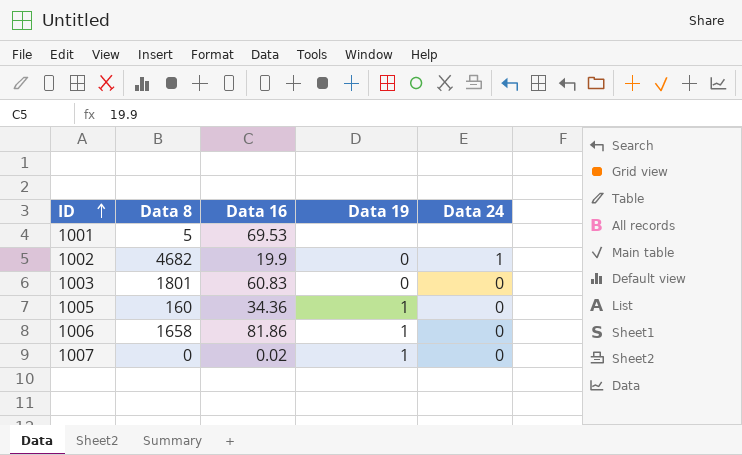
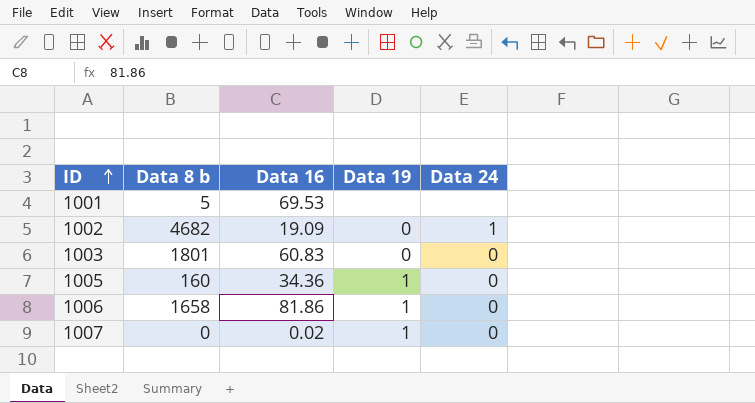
column name: Data 8 -> Data 8 b
1002 | Data 16: 19.9 -> 19.09

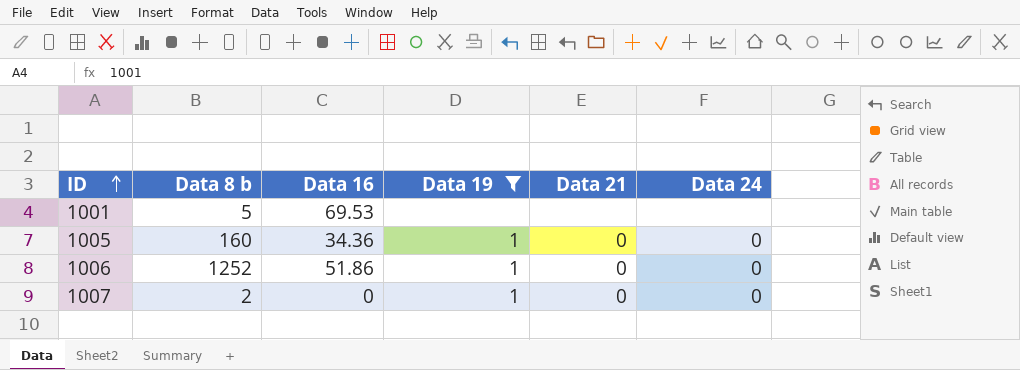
filter: none -> Data 19 != 0
column Data 21 | position: none -> 5
1006 | Data 8 b: 1658 -> 1252
1006 | Data 16: 81.86 -> 51.86
1007 | Data 8 b: 0 -> 2
1007 | Data 16: 0.02 -> 0

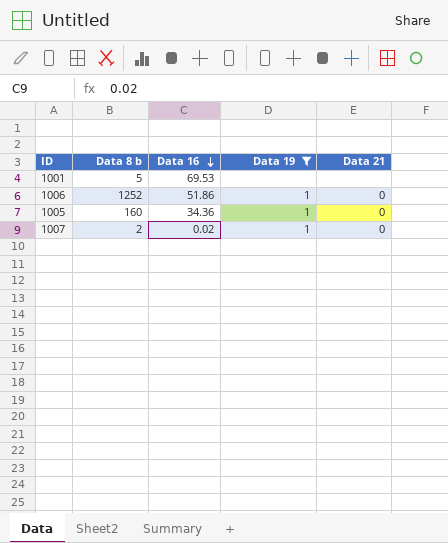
row order: ID ascending -> Data 16 descending
column Data 24 | position: 6 -> none
1007 | Data 16: 0 -> 0.02

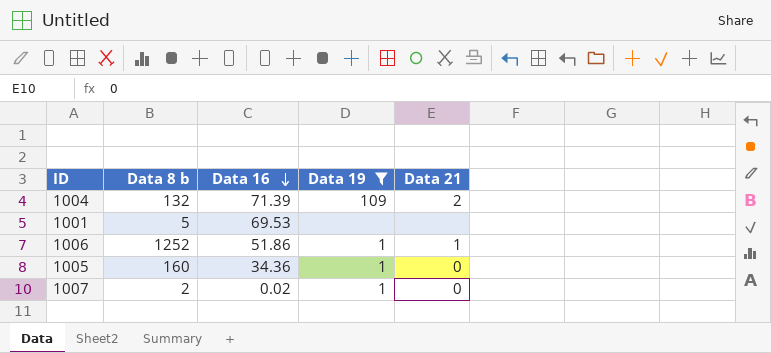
row 1004: none -> 132 | 71.39 | 109 | 2
1006 | Data 21: 0 -> 1

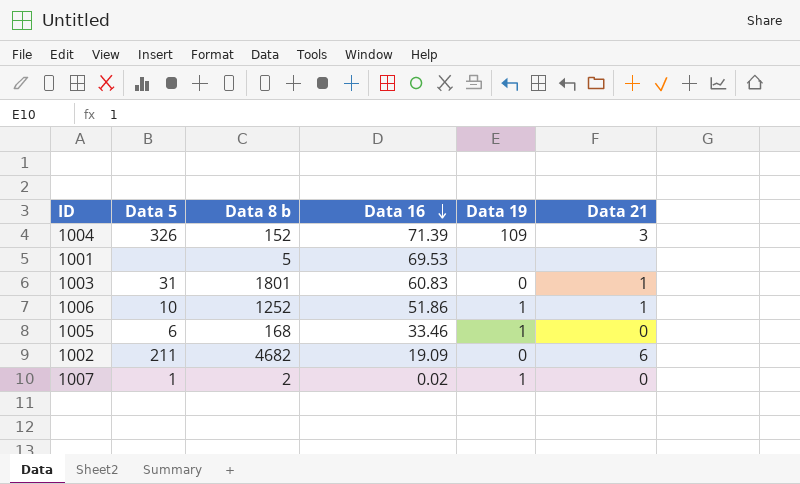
filter: Data 19 != 0 -> none
column Data 5 | position: none -> 2
1004 | Data 8 b: 132 -> 152
1004 | Data 21: 2 -> 3
1005 | Data 8 b: 160 -> 168
1005 | Data 16: 34.36 -> 33.46

